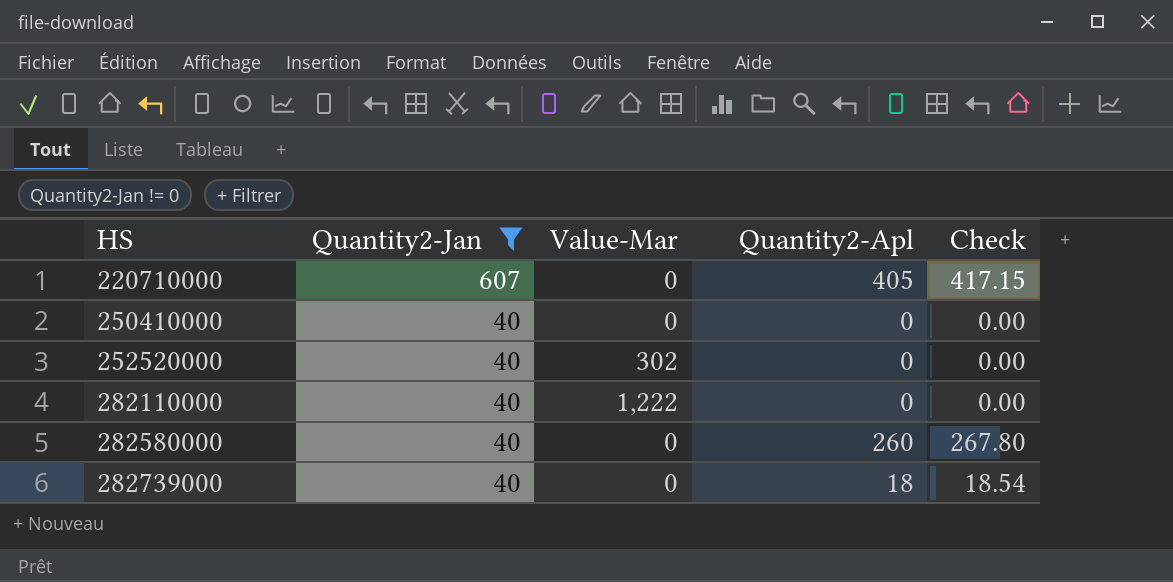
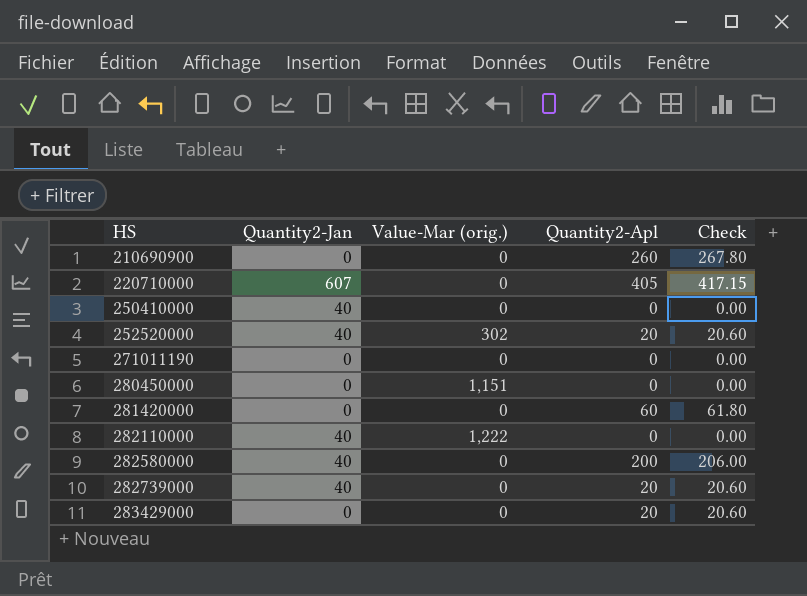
filter: Quantity2-Jan != 0 -> none
column name: Value-Mar -> Value-Mar (orig.)
252520000 | Quantity2-Apl: 0 -> 20
252520000 | Check: 0.00 -> 20.60
282580000 | Quantity2-Apl: 260 -> 200
282580000 | Check: 267.80 -> 206.00
282739000 | Quantity2-Apl: 18 -> 20
282739000 | Check: 18.54 -> 20.60

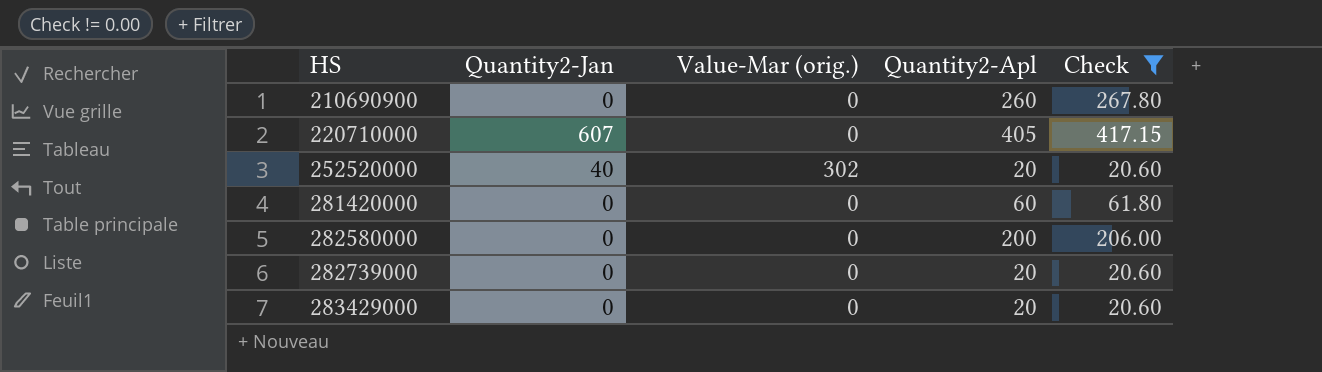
filter: none -> Check != 0.00
282580000 | Quantity2-Jan: 40 -> 0
282739000 | Quantity2-Jan: 40 -> 0

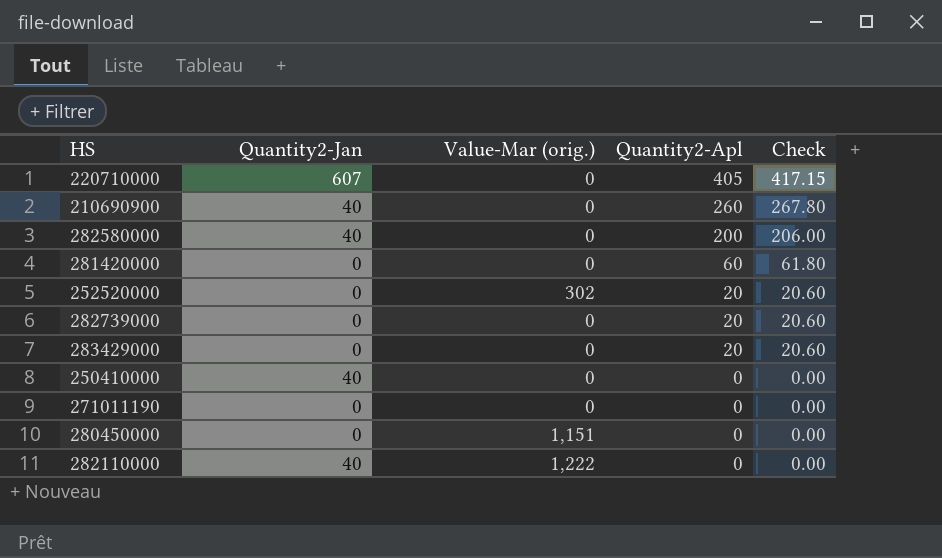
filter: Check != 0.00 -> none
row order: HS ascending -> Quantity2-Apl descending
210690900 | Quantity2-Jan: 0 -> 40
282580000 | Quantity2-Jan: 0 -> 40
252520000 | Quantity2-Jan: 40 -> 0

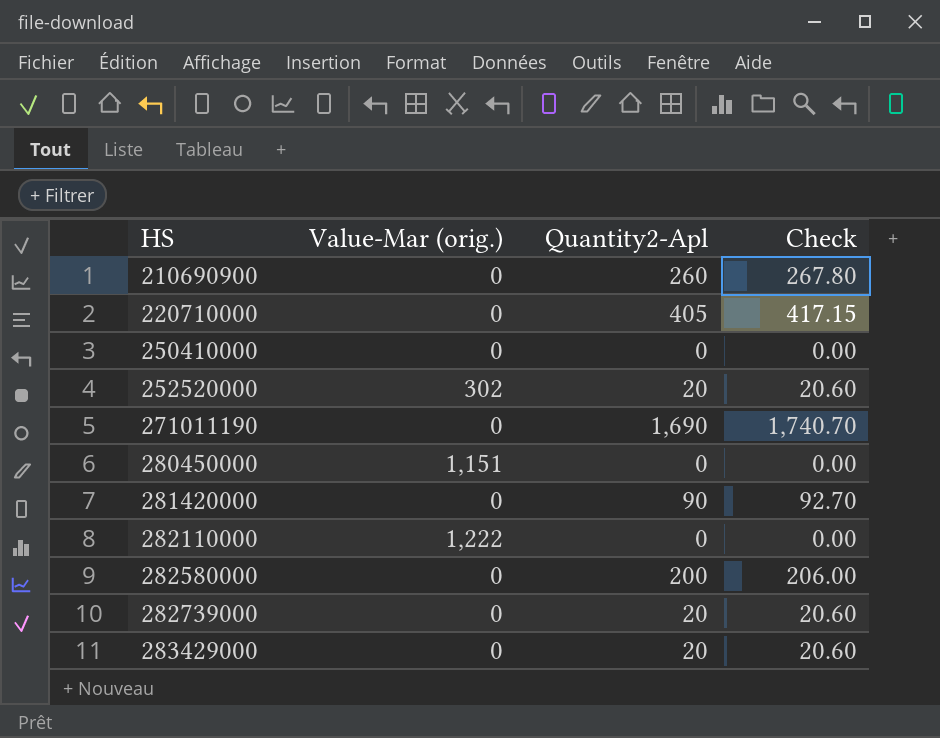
row order: Quantity2-Apl descending -> HS ascending
column Quantity2-Jan | position: 2 -> none
271011190 | Quantity2-Apl: 0 -> 1,690
271011190 | Check: 0.00 -> 1,740.70
281420000 | Quantity2-Apl: 60 -> 90
281420000 | Check: 61.80 -> 92.70

